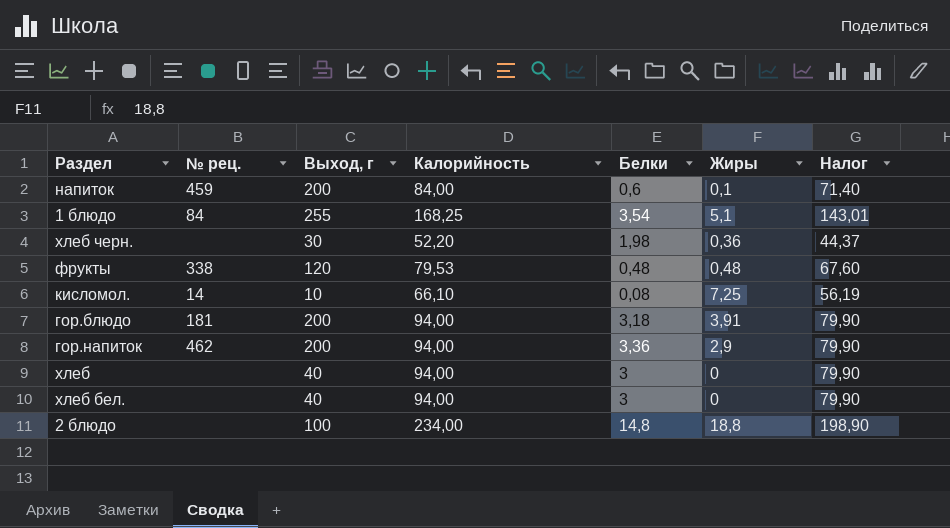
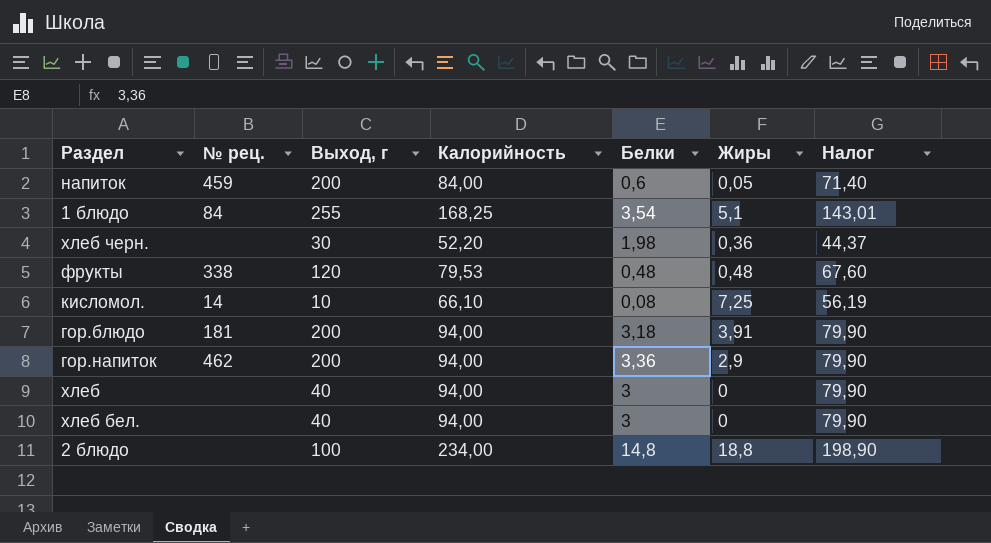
напиток | Жиры: 0,1 -> 0,05

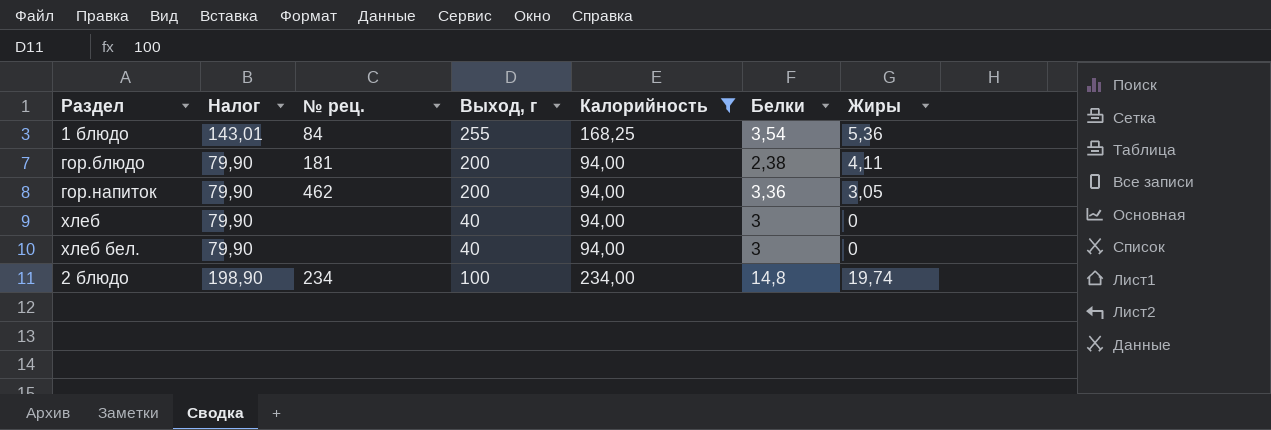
filter: none -> Калорийность >= 94,00
column Налог | position: 7 -> 2
1 блюдо | Жиры: 5,1 -> 5,36
гор.блюдо | Белки: 3,18 -> 2,38
гор.блюдо | Жиры: 3,91 -> 4,11
гор.напиток | Жиры: 2,9 -> 3,05
2 блюдо | № рец.: none -> 234
2 блюдо | Жиры: 18,8 -> 19,74

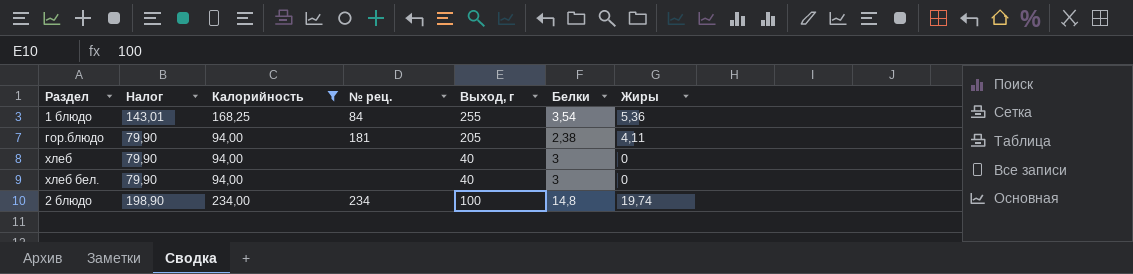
column Калорийность | position: 5 -> 3
row гор.напиток: 79,90 | 462 | 200 | 94,00 | 3,36 | 3,05 -> none
гор.блюдо | Выход, г: 200 -> 205

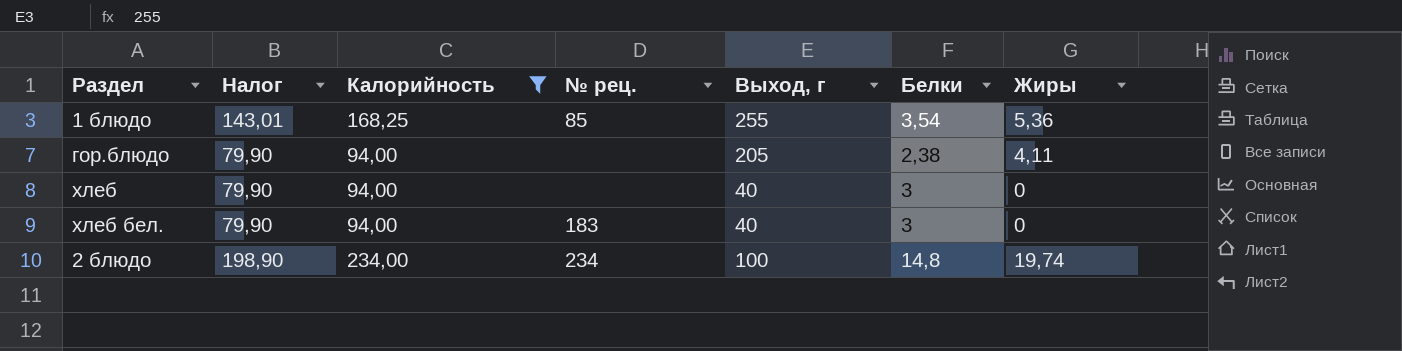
1 блюдо | № рец.: 84 -> 85
гор.блюдо | № рец.: 181 -> none
хлеб бел. | № рец.: none -> 183

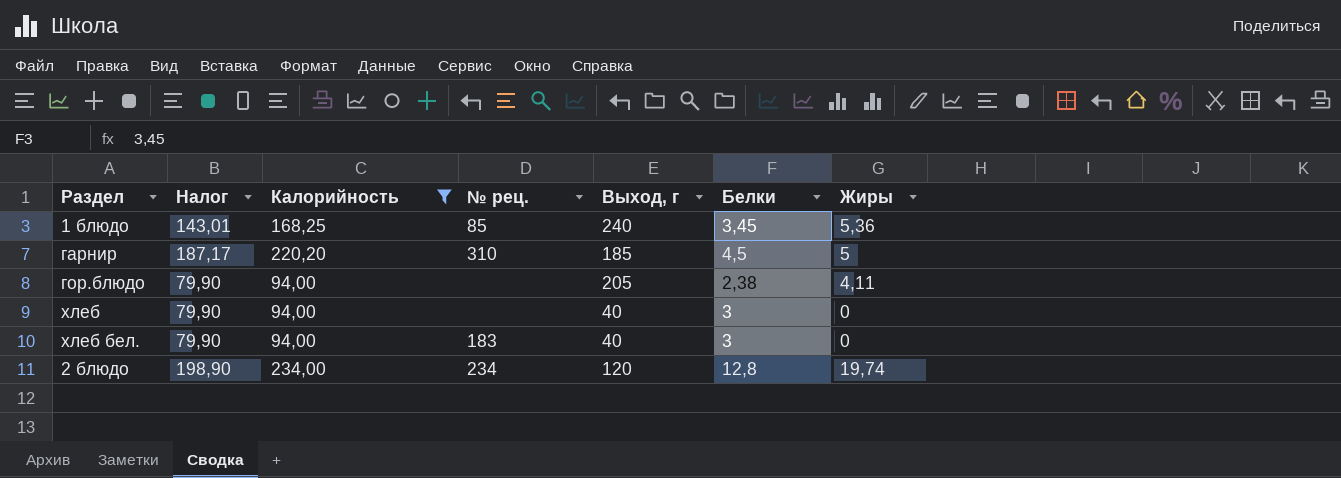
1 блюдо | Выход, г: 255 -> 240
1 блюдо | Белки: 3,54 -> 3,45
row гарнир: none -> 187,17 | 220,20 | 310 | 185 | 4,5 | 5
2 блюдо | Выход, г: 100 -> 120
2 блюдо | Белки: 14,8 -> 12,8

